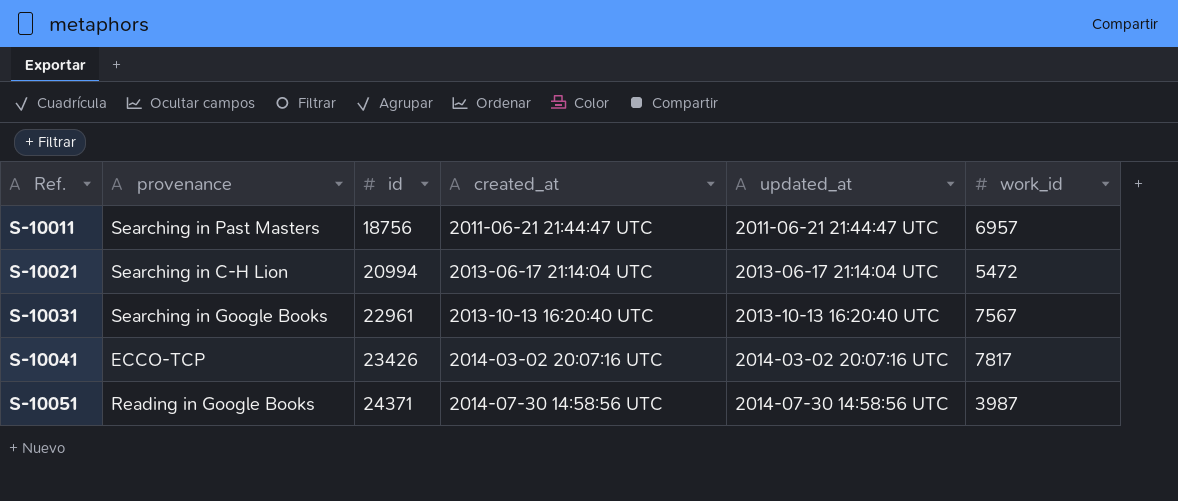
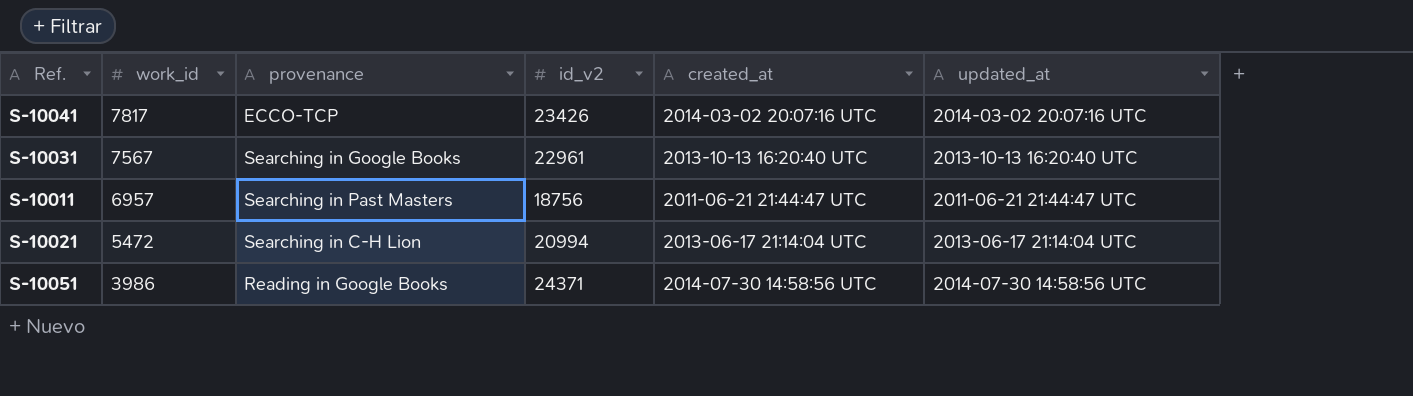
row order: Ref. ascending -> work_id descending
column work_id | position: 6 -> 2
column name: id -> id_v2
S-10051 | work_id: 3987 -> 3986

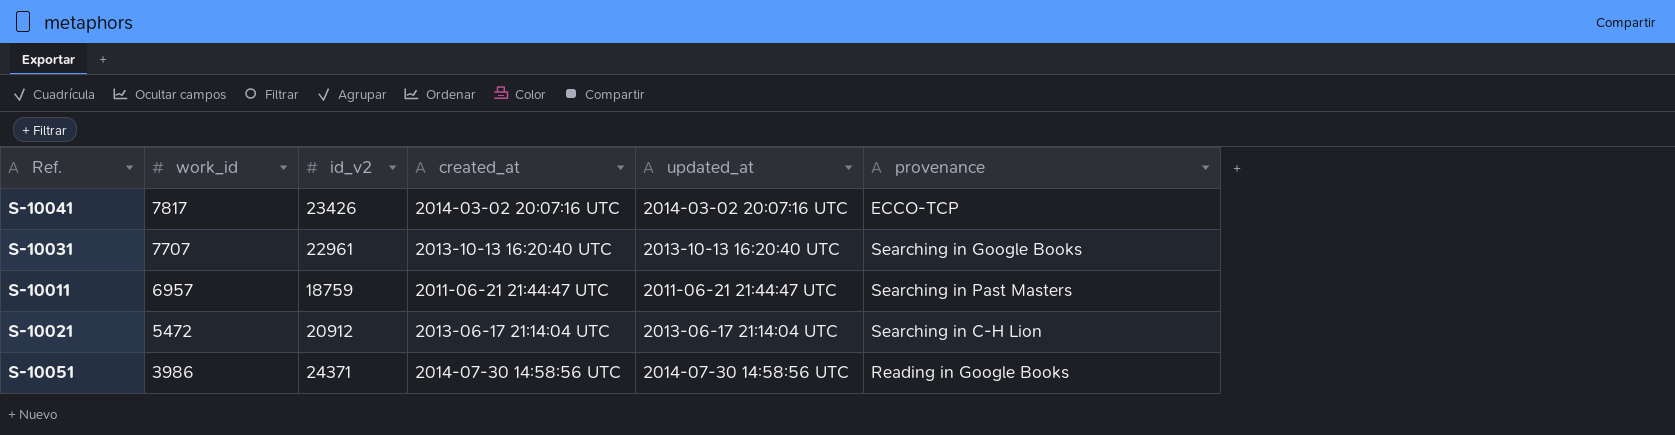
column provenance | position: 3 -> 6
S-10031 | work_id: 7567 -> 7707
S-10011 | id_v2: 18756 -> 18759
S-10021 | id_v2: 20994 -> 20912

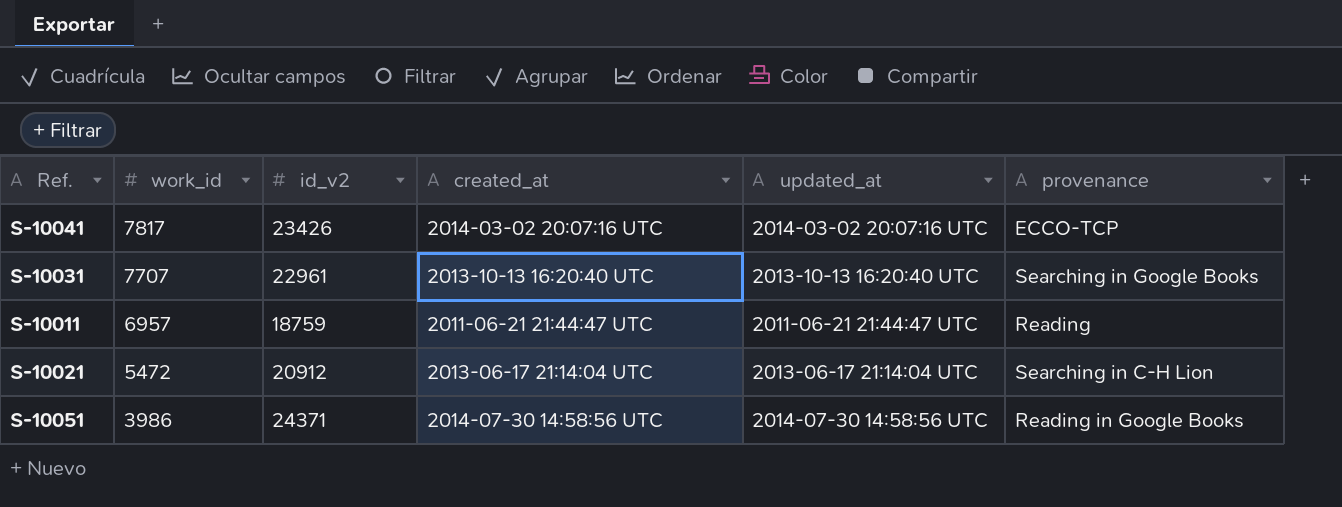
S-10011 | provenance: Searching in Past Masters -> Reading

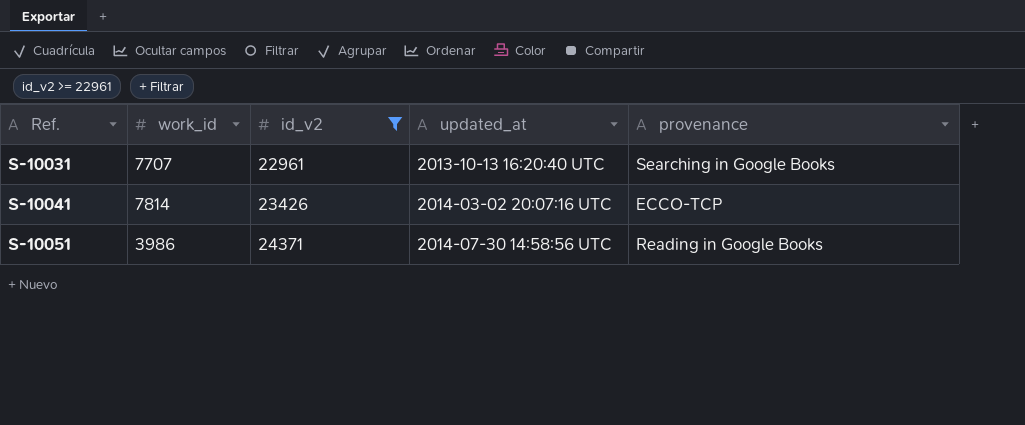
filter: none -> id_v2 >= 22961
row order: work_id descending -> Ref. ascending
column created_at | position: 4 -> none
S-10041 | work_id: 7817 -> 7814

